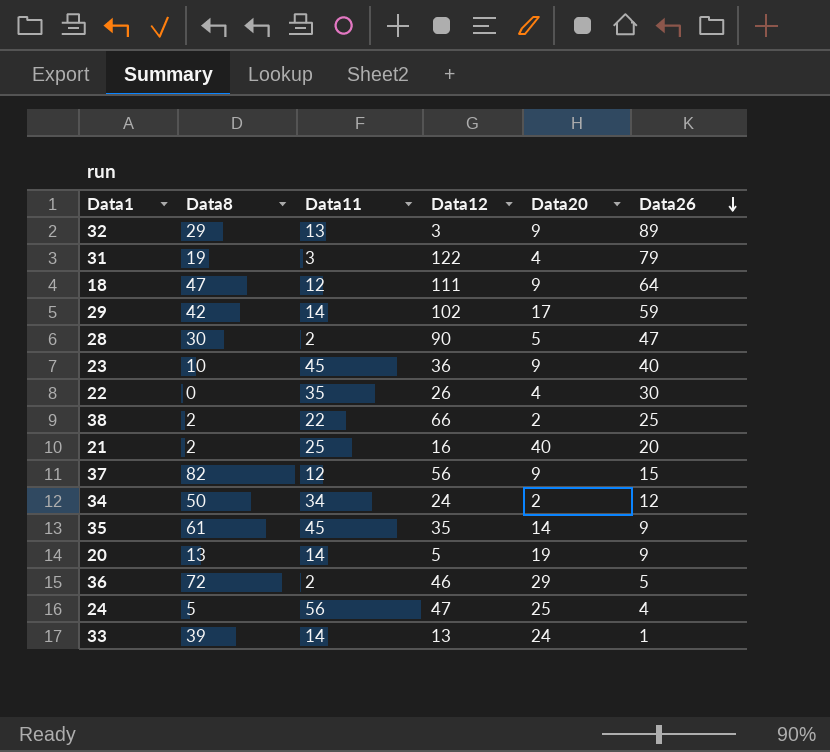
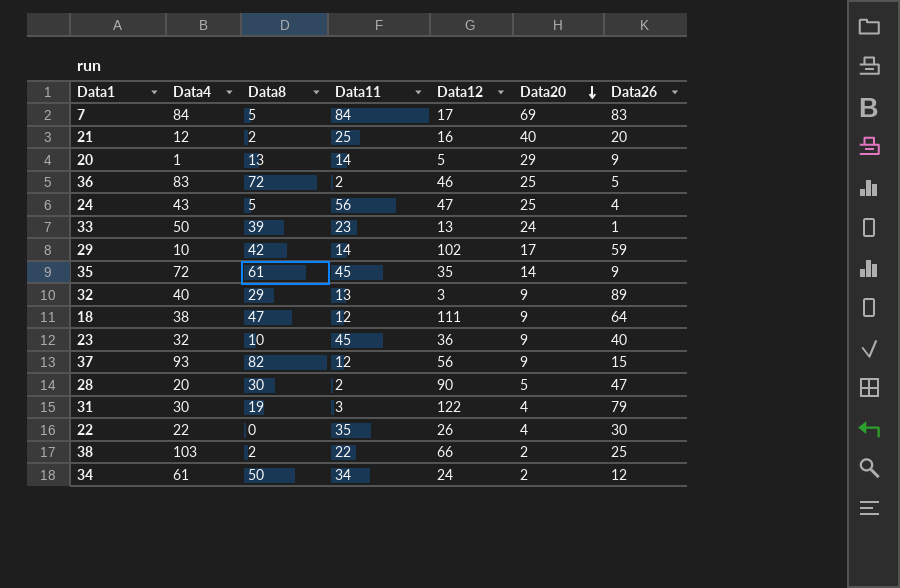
row order: Data26 descending -> Data20 descending
column Data4 | position: none -> 2
row 7: none -> 84 | 5 | 84 | 17 | 69 | 83
20 | Data20: 19 -> 29
36 | Data20: 29 -> 25
33 | Data11: 14 -> 23

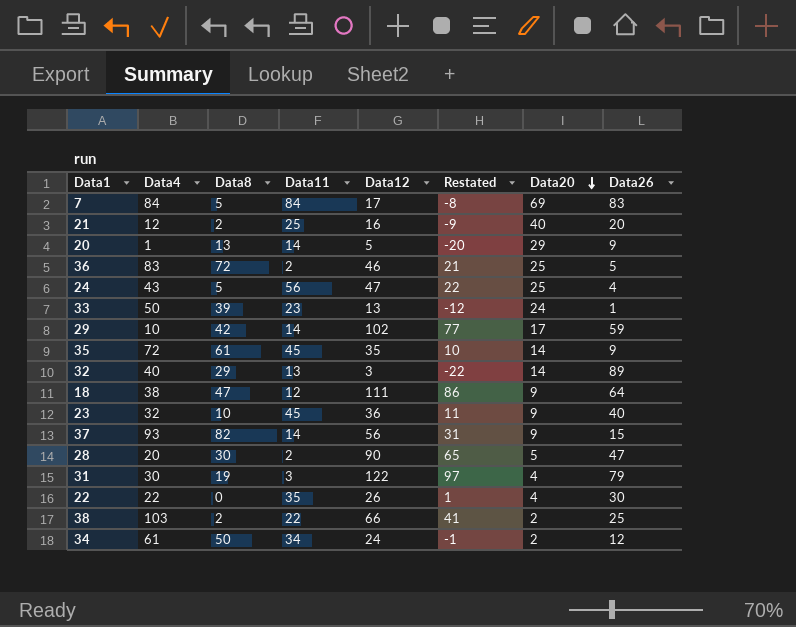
column Restated | formula: none -> [Data12] - 25
32 | Data20: 9 -> 14
37 | Data11: 12 -> 14

